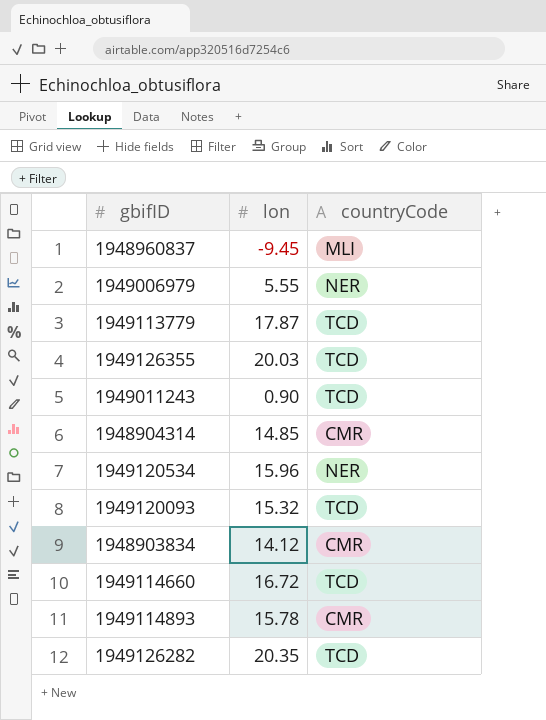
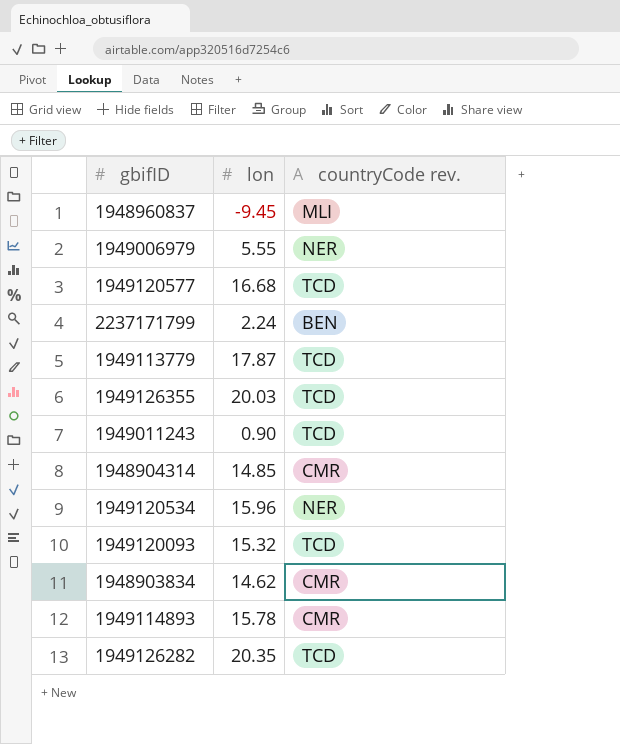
column name: countryCode -> countryCode rev.
row 1949114660: 16.72 | TCD -> none
row 1949120577: none -> 16.68 | TCD
row 2237171799: none -> 2.24 | BEN
1948903834 | lon: 14.12 -> 14.62

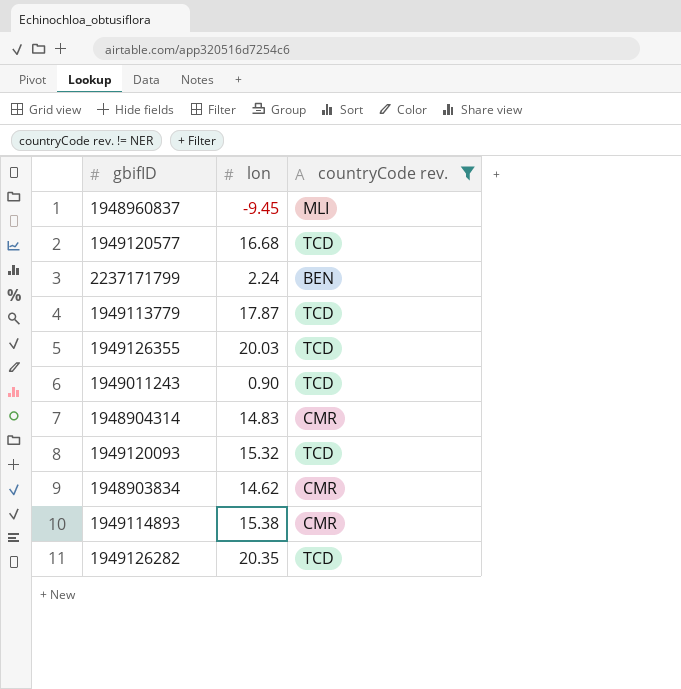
filter: none -> countryCode rev. != NER
1948904314 | lon: 14.85 -> 14.83
1949114893 | lon: 15.78 -> 15.38

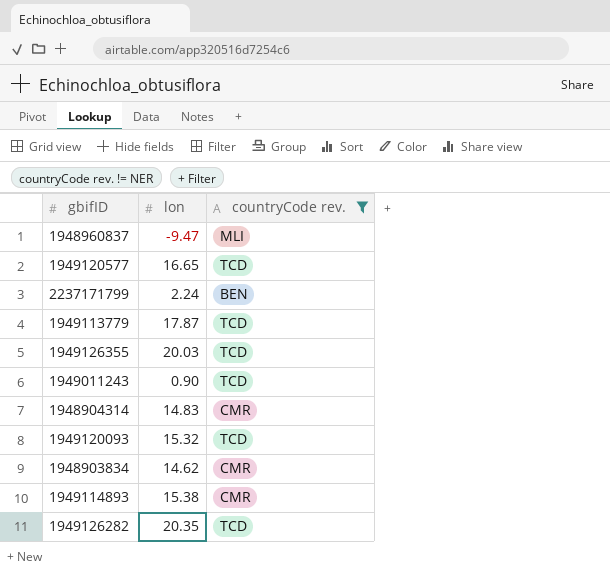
1948960837 | lon: -9.45 -> -9.47
1949120577 | lon: 16.68 -> 16.65

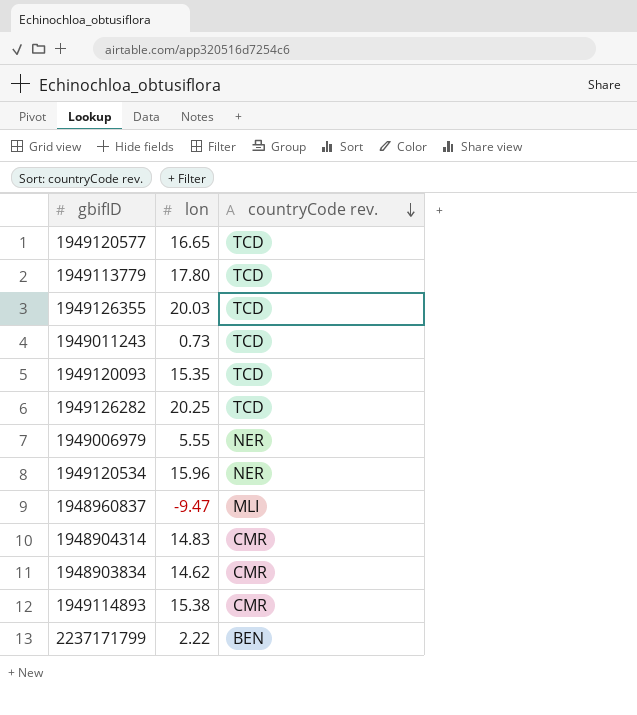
filter: countryCode rev. != NER -> none
row order: none -> countryCode rev. descending
1949113779 | lon: 17.87 -> 17.80
1949011243 | lon: 0.90 -> 0.73
1949120093 | lon: 15.32 -> 15.35
1949126282 | lon: 20.35 -> 20.25
2237171799 | lon: 2.24 -> 2.22

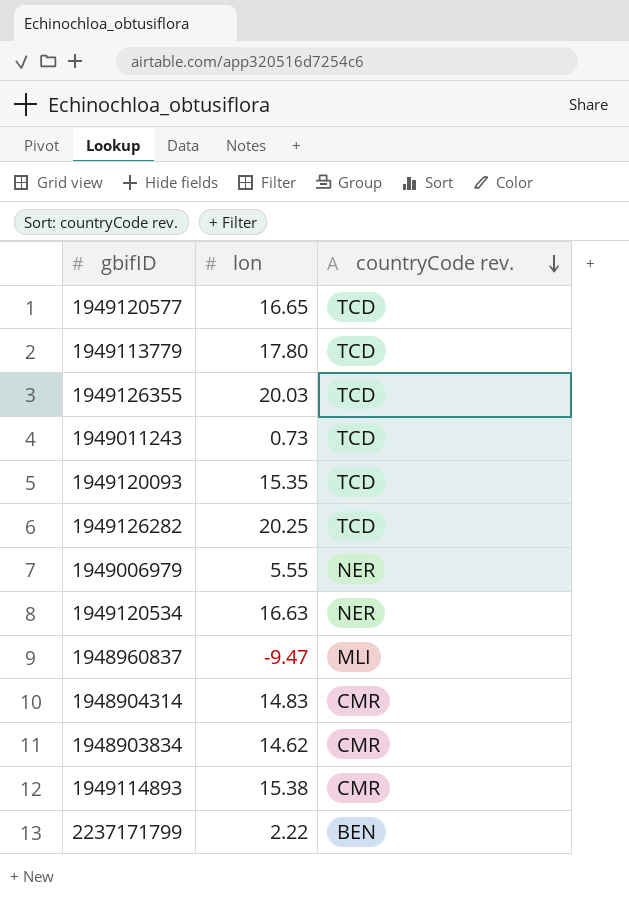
1949120534 | lon: 15.96 -> 16.63

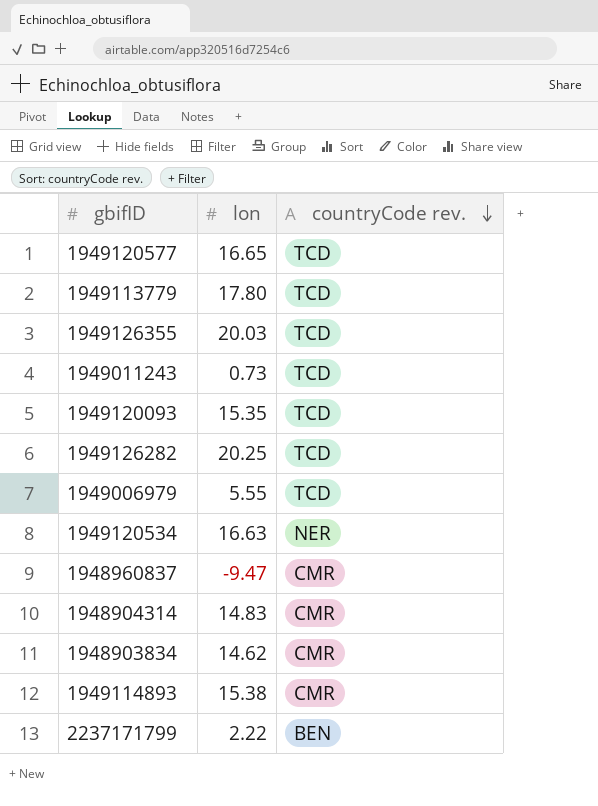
1949006979 | countryCode rev.: NER -> TCD
1948960837 | countryCode rev.: MLI -> CMR

